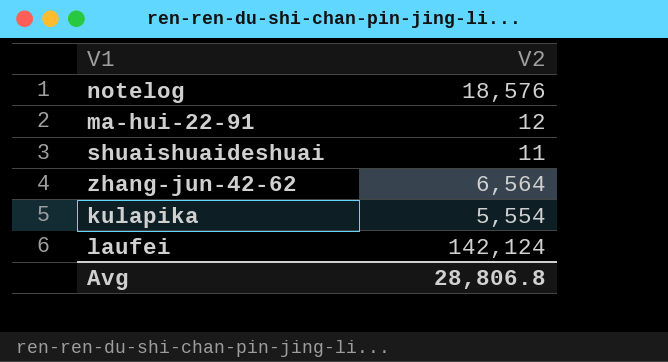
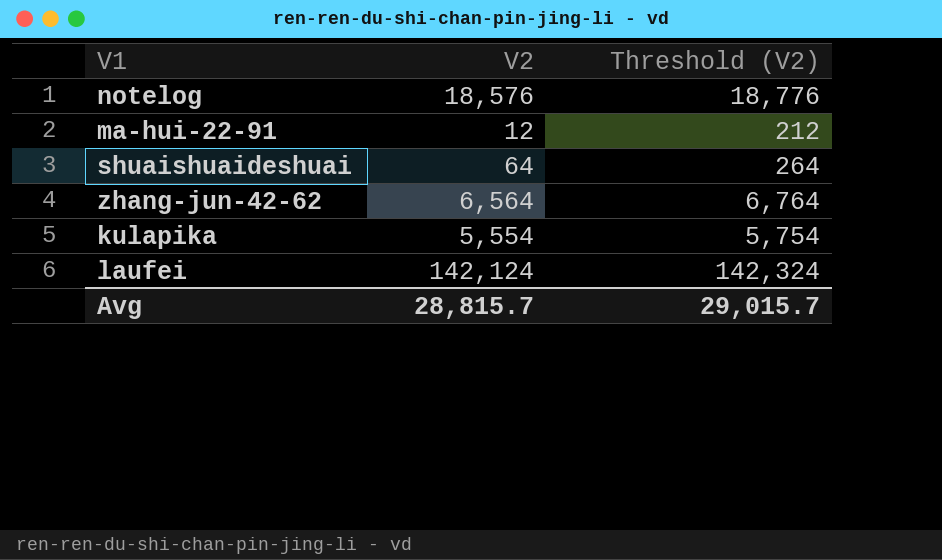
column Threshold (V2) | formula: none -> [V2] + 200
shuaishuaideshuai | V2: 11 -> 64
Avg | V2: 28,806.8 -> 28,815.7

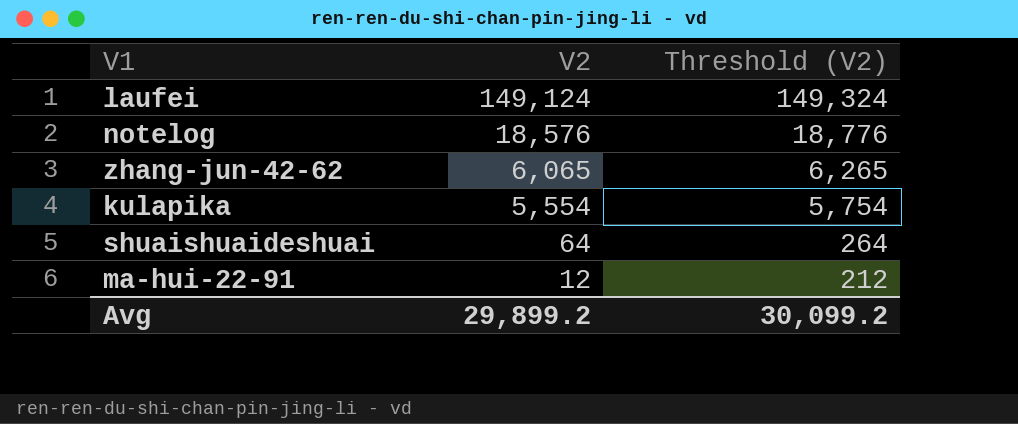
row order: none -> V2 descending
laufei | V2: 142,124 -> 149,124
laufei | Threshold (V2): 142,324 -> 149,324
zhang-jun-42-62 | V2: 6,564 -> 6,065
zhang-jun-42-62 | Threshold (V2): 6,764 -> 6,265
Avg | V2: 28,815.7 -> 29,899.2
Avg | Threshold (V2): 29,015.7 -> 30,099.2

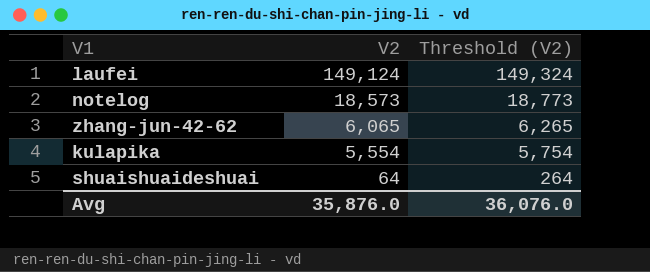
row ma-hui-22-91: 12 | 212 -> none
notelog | V2: 18,576 -> 18,573
notelog | Threshold (V2): 18,776 -> 18,773
Avg | V2: 29,899.2 -> 35,876.0
Avg | Threshold (V2): 30,099.2 -> 36,076.0

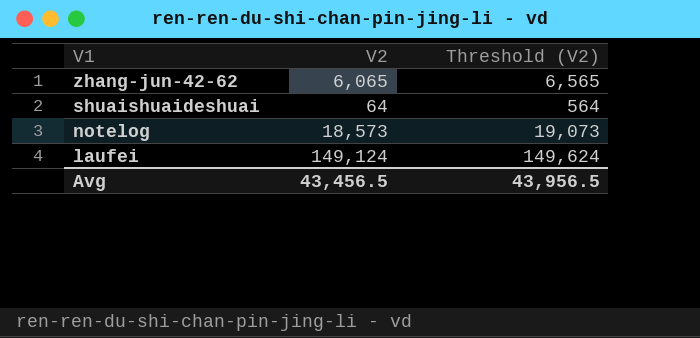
row order: V2 descending -> V1 descending
column Threshold (V2) | formula: [V2] + 200 -> [V2] + 500
row kulapika: 5,554 | 5,754 -> none
Avg | V2: 35,876.0 -> 43,456.5
Avg | Threshold (V2): 36,076.0 -> 43,956.5

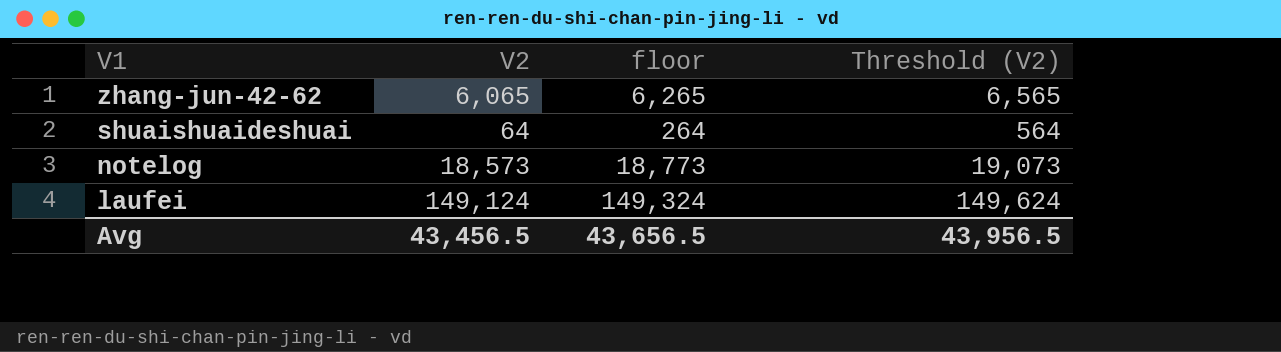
column floor | formula: none -> [V2] + 200

